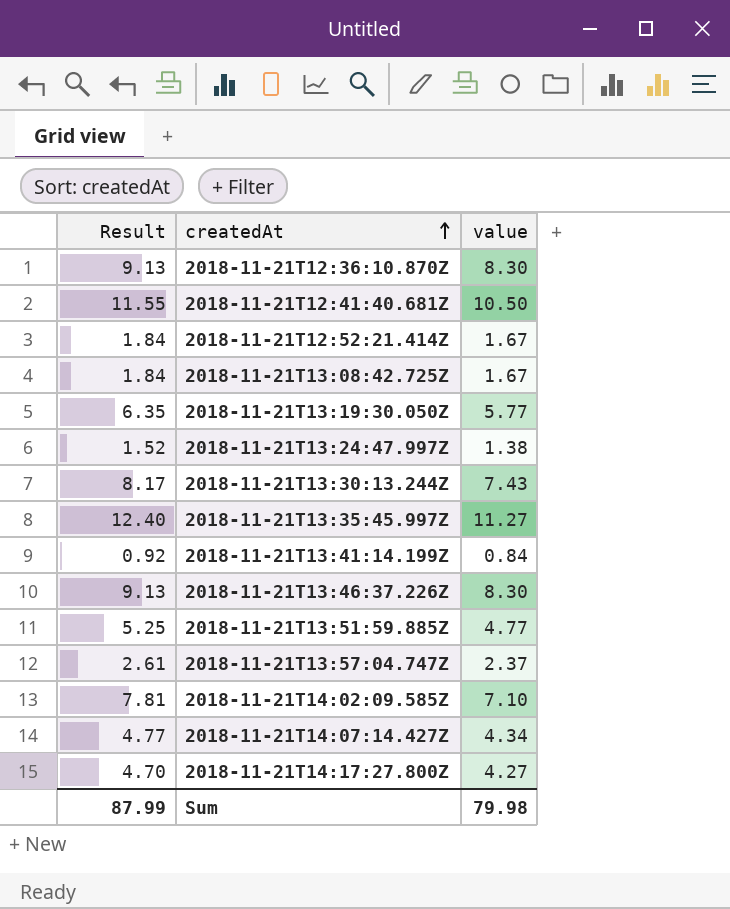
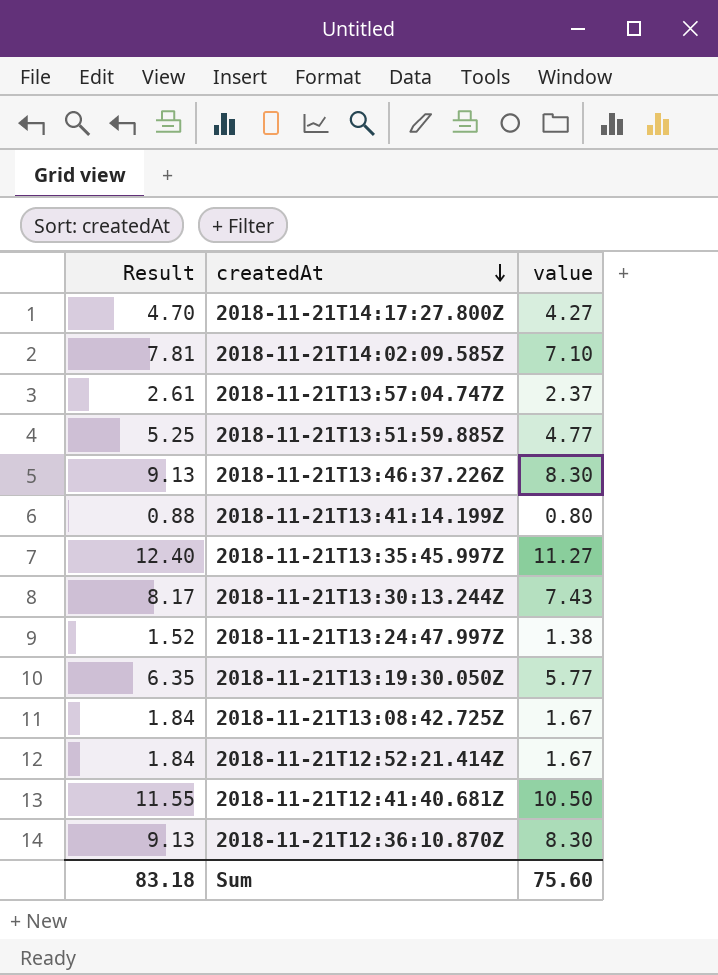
row order: createdAt ascending -> createdAt descending
row 2018-11-21T14:07:14.427Z: 4.77 | 4.34 -> none
2018-11-21T13:41:14.199Z | Result: 0.92 -> 0.88
2018-11-21T13:41:14.199Z | value: 0.84 -> 0.80
Sum | Result: 87.99 -> 83.18
Sum | value: 79.98 -> 75.60

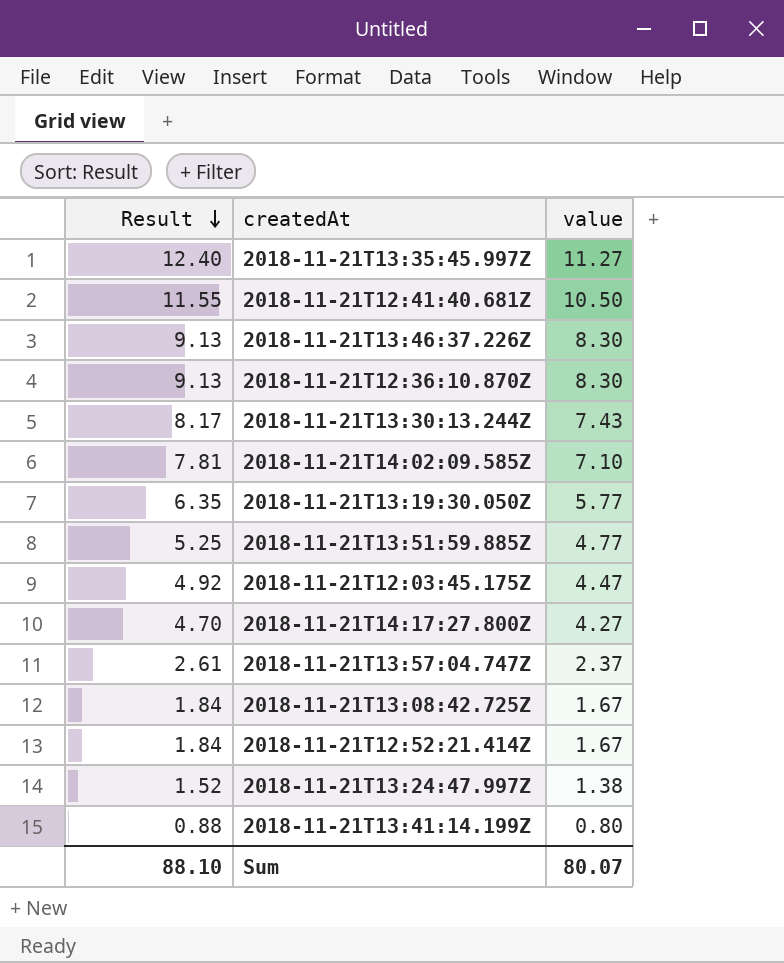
row order: createdAt descending -> Result descending
row 2018-11-21T12:03:45.175Z: none -> 4.92 | 4.47
Sum | Result: 83.18 -> 88.10
Sum | value: 75.60 -> 80.07

